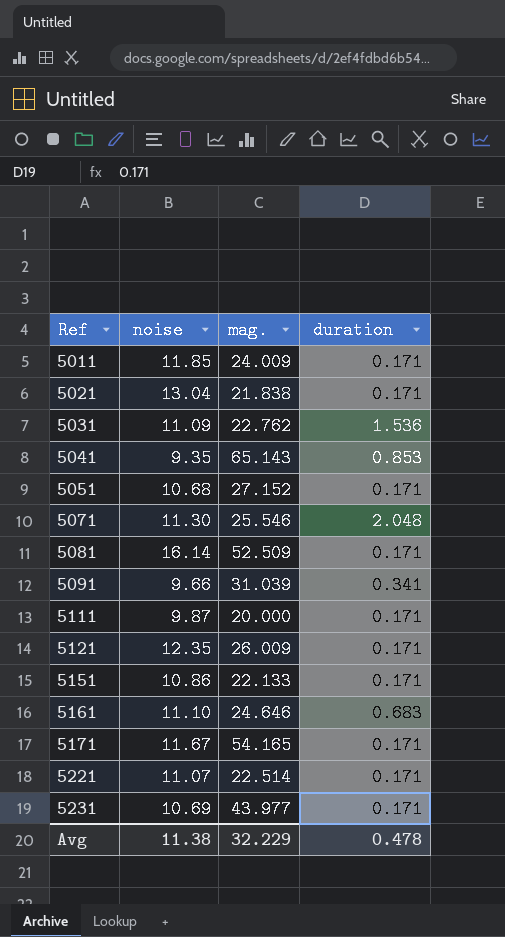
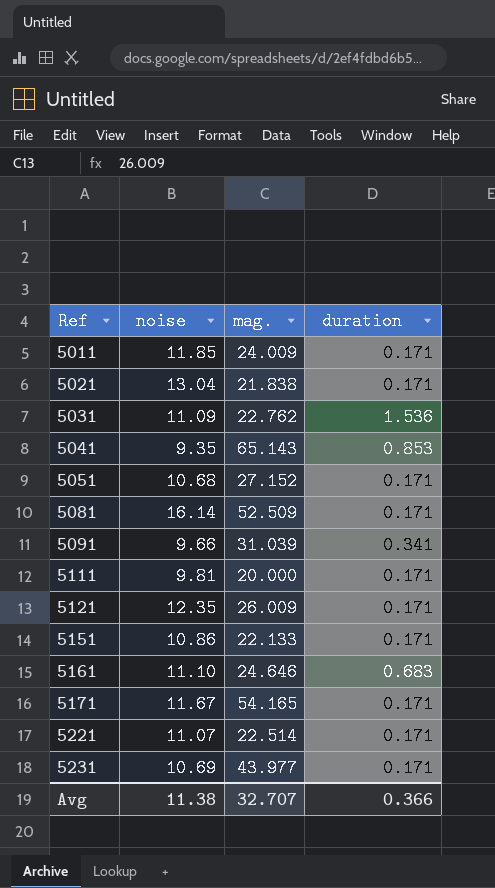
row 5071: 11.30 | 25.546 | 2.048 -> none
5111 | noise: 9.87 -> 9.81
Avg | mag.: 32.229 -> 32.707
Avg | duration: 0.478 -> 0.366

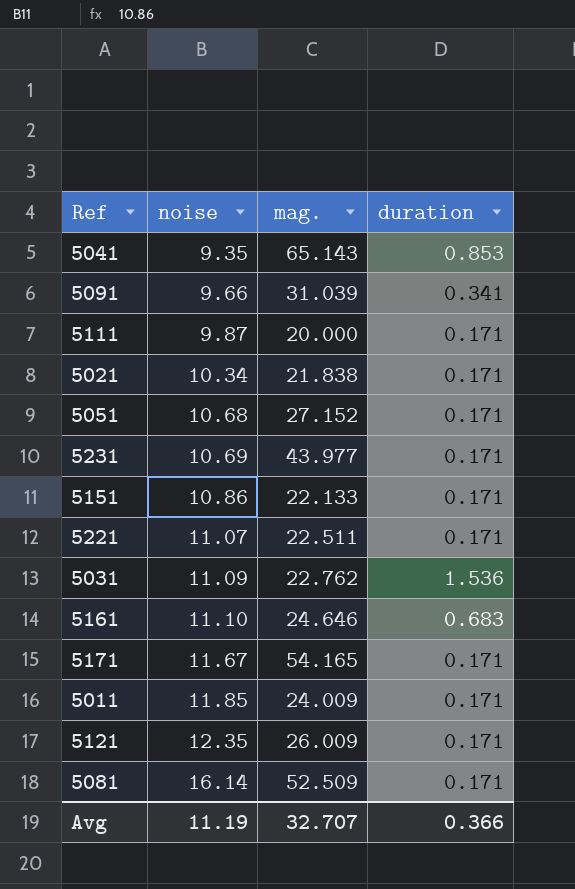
row order: Ref ascending -> noise ascending
5111 | noise: 9.81 -> 9.87
5021 | noise: 13.04 -> 10.34
5221 | mag.: 22.514 -> 22.511
Avg | noise: 11.38 -> 11.19

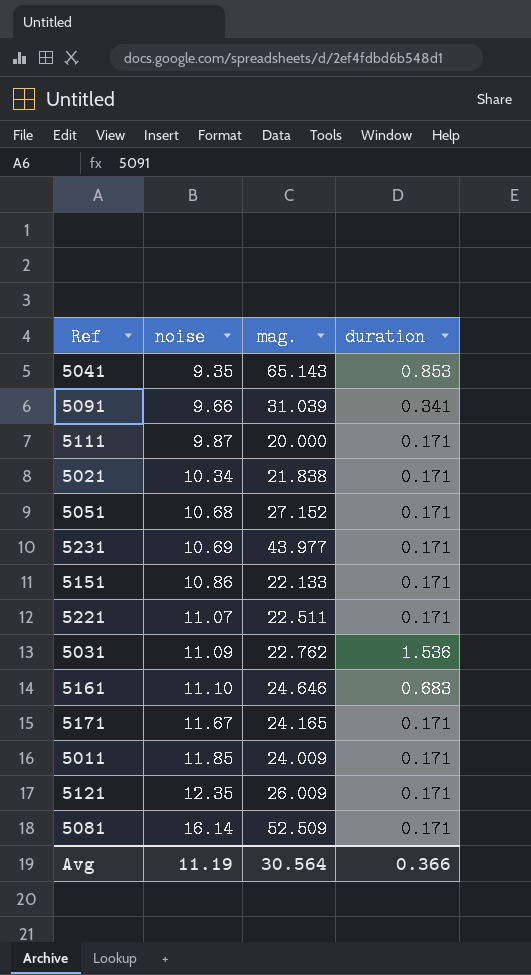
5171 | mag.: 54.165 -> 24.165
Avg | mag.: 32.707 -> 30.564

